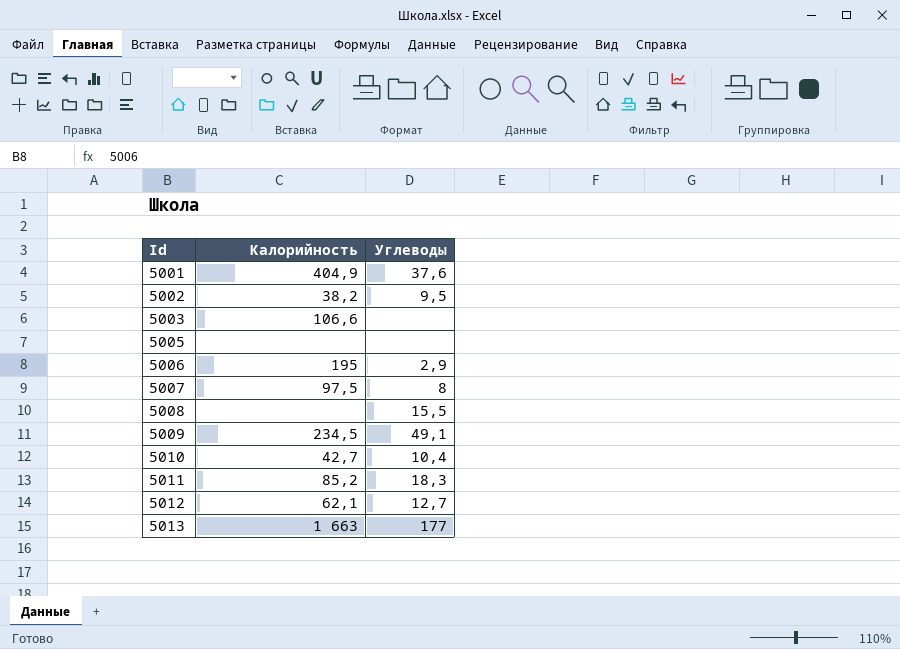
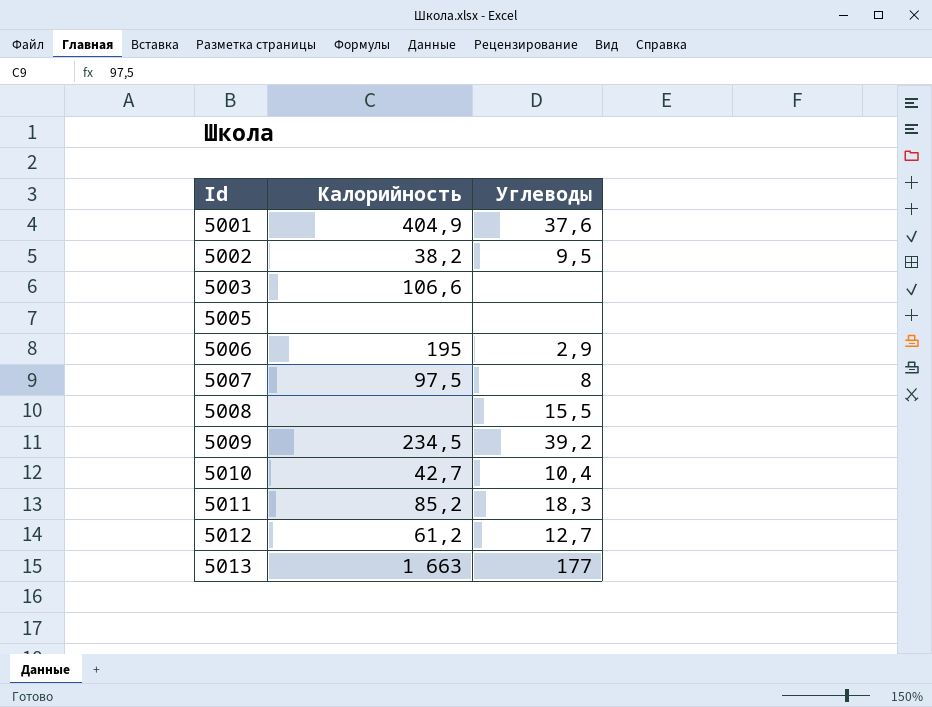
5009 | Углеводы: 49,1 -> 39,2
5012 | Калорийность: 62,1 -> 61,2

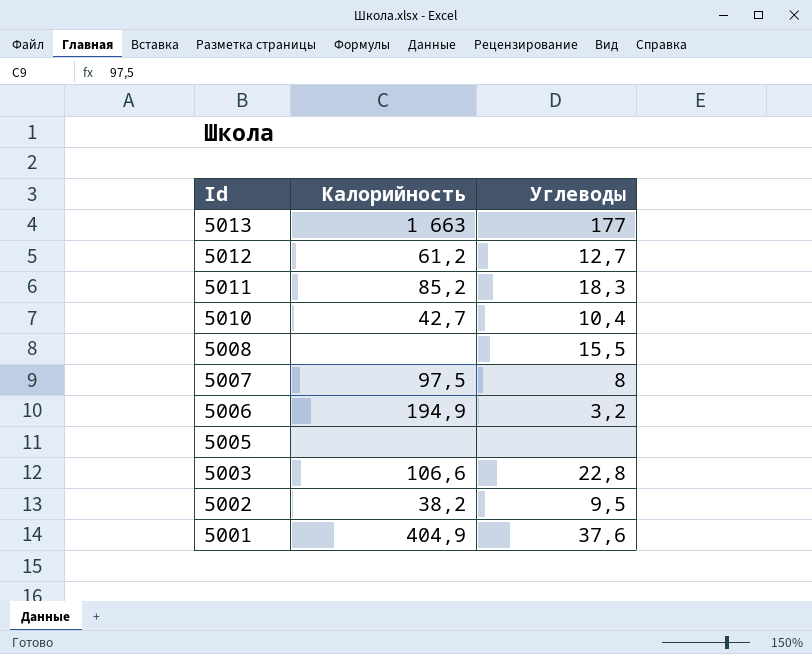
row order: Id ascending -> Id descending
row 5009: 234,5 | 39,2 -> none
5006 | Калорийность: 195 -> 194,9
5006 | Углеводы: 2,9 -> 3,2
5003 | Углеводы: none -> 22,8

